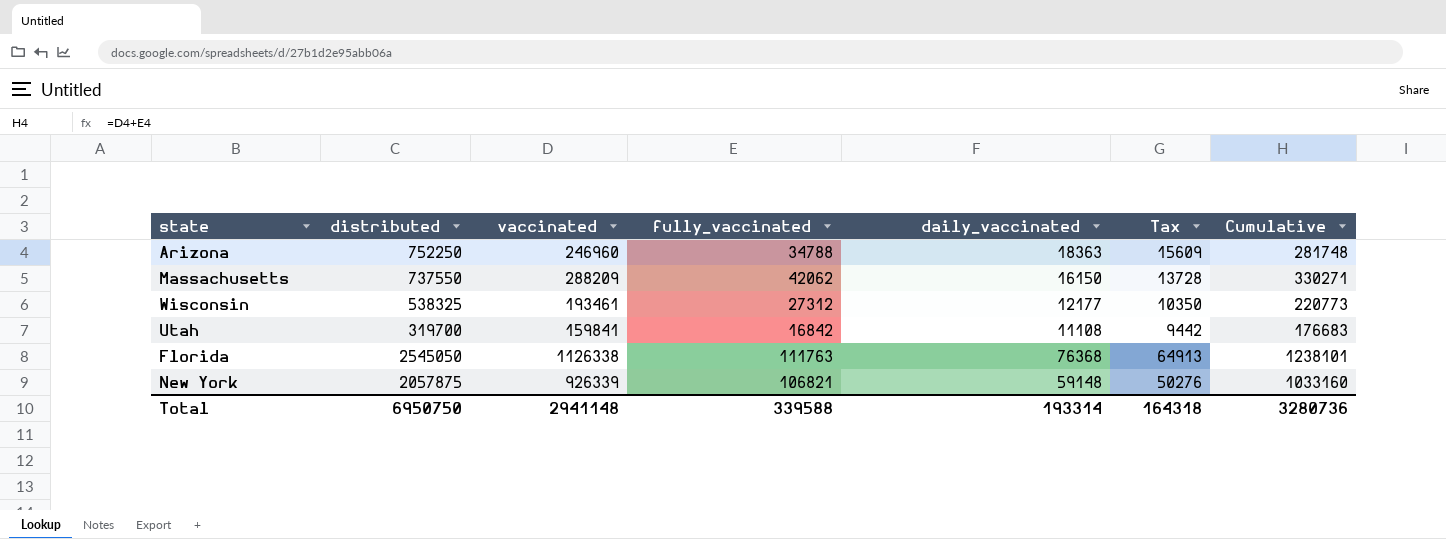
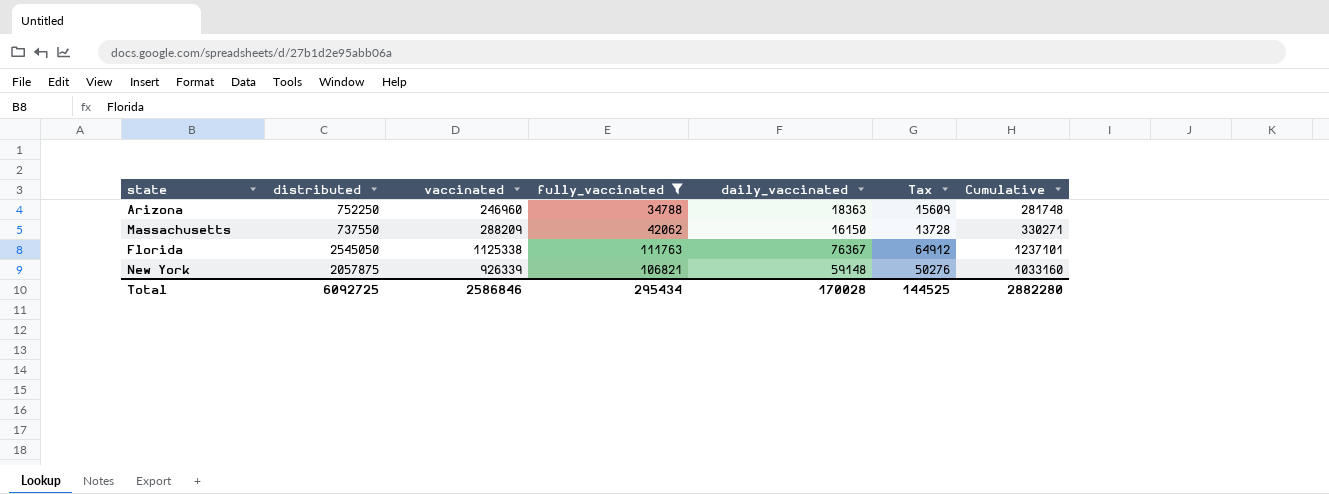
filter: none -> fully_vaccinated >= 34788
Florida | vaccinated: 1126338 -> 1125338
Florida | daily_vaccinated: 76368 -> 76367
Florida | Tax: 64913 -> 64912
Florida | Cumulative: 1238101 -> 1237101
Total | distributed: 6950750 -> 6092725
Total | vaccinated: 2941148 -> 2586846
Total | fully_vaccinated: 339588 -> 295434
Total | daily_vaccinated: 193314 -> 170028
Total | Tax: 164318 -> 144525
Total | Cumulative: 3280736 -> 2882280

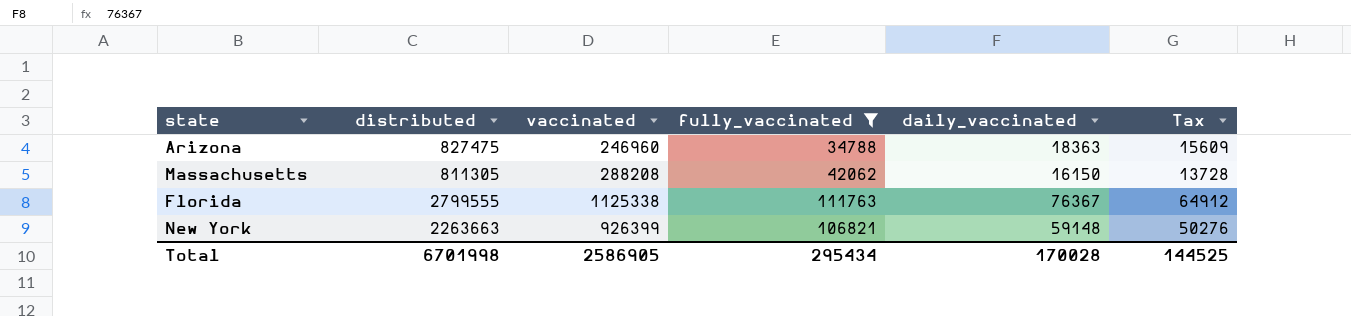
column Cumulative | formula: [vaccinated] + [fully_vaccinated] -> none
Arizona | distributed: 752250 -> 827475
Massachusetts | distributed: 737550 -> 811305
Massachusetts | vaccinated: 288209 -> 288208
Florida | distributed: 2545050 -> 2799555
New York | distributed: 2057875 -> 2263663
New York | vaccinated: 926339 -> 926399
Total | distributed: 6092725 -> 6701998
Total | vaccinated: 2586846 -> 2586905

